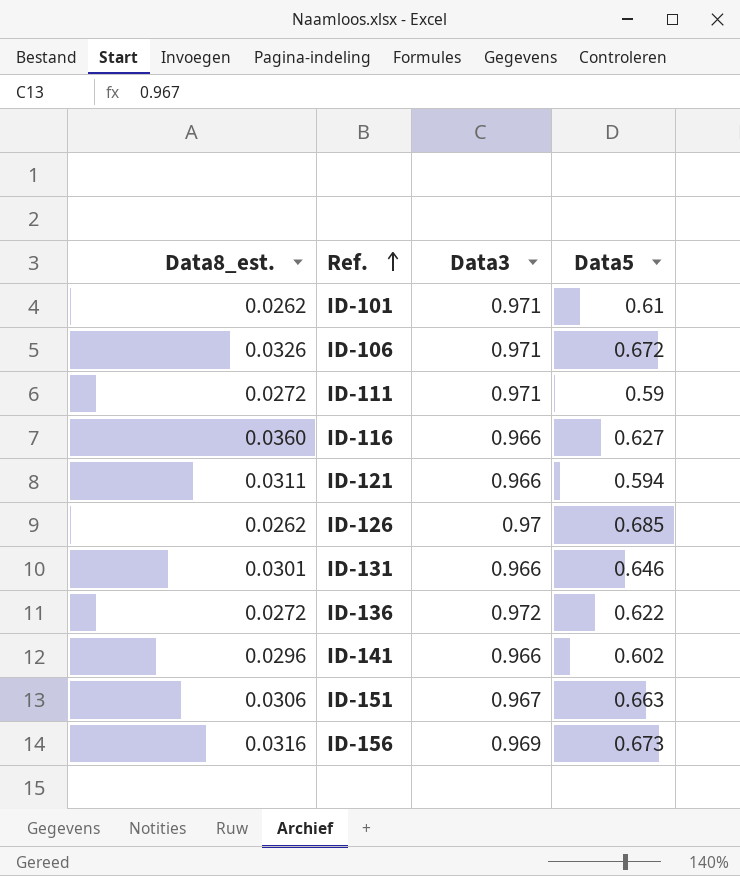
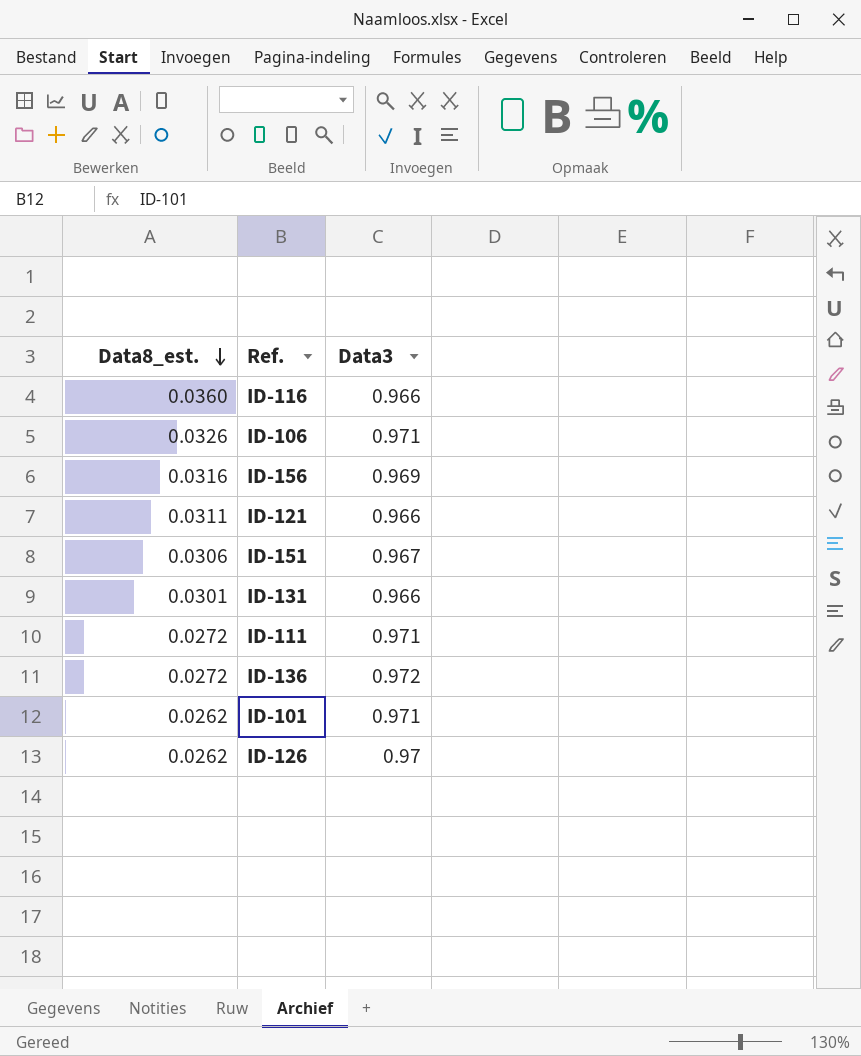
row order: Ref. ascending -> Data8_est. descending
column Data5 | position: 4 -> none
row ID-141: 0.0296 | 0.966 | 0.602 -> none

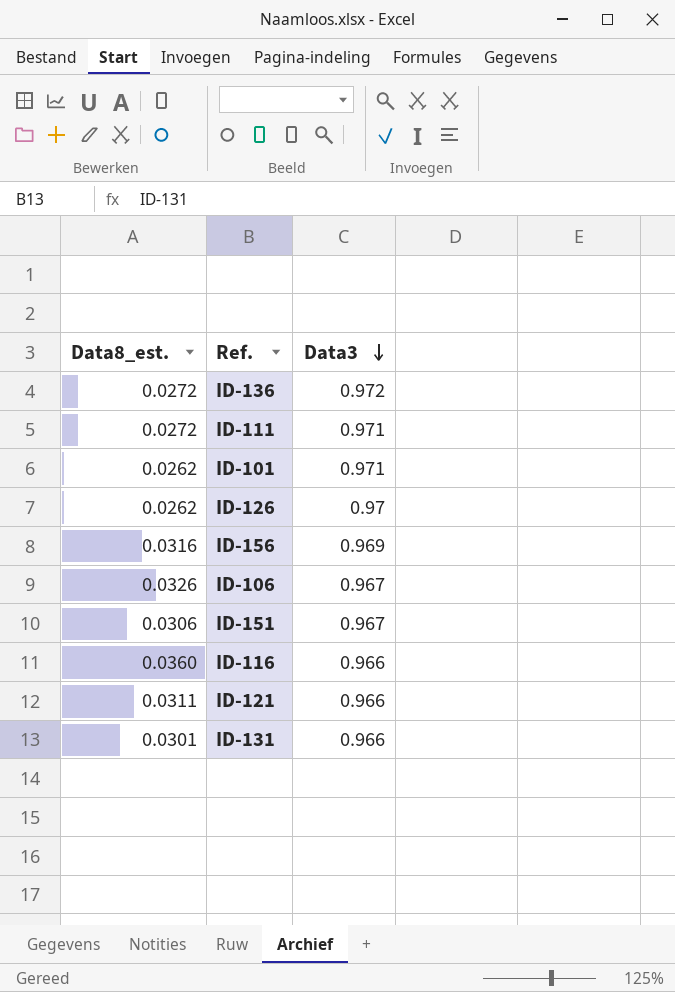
row order: Data8_est. descending -> Data3 descending
ID-106 | Data3: 0.971 -> 0.967

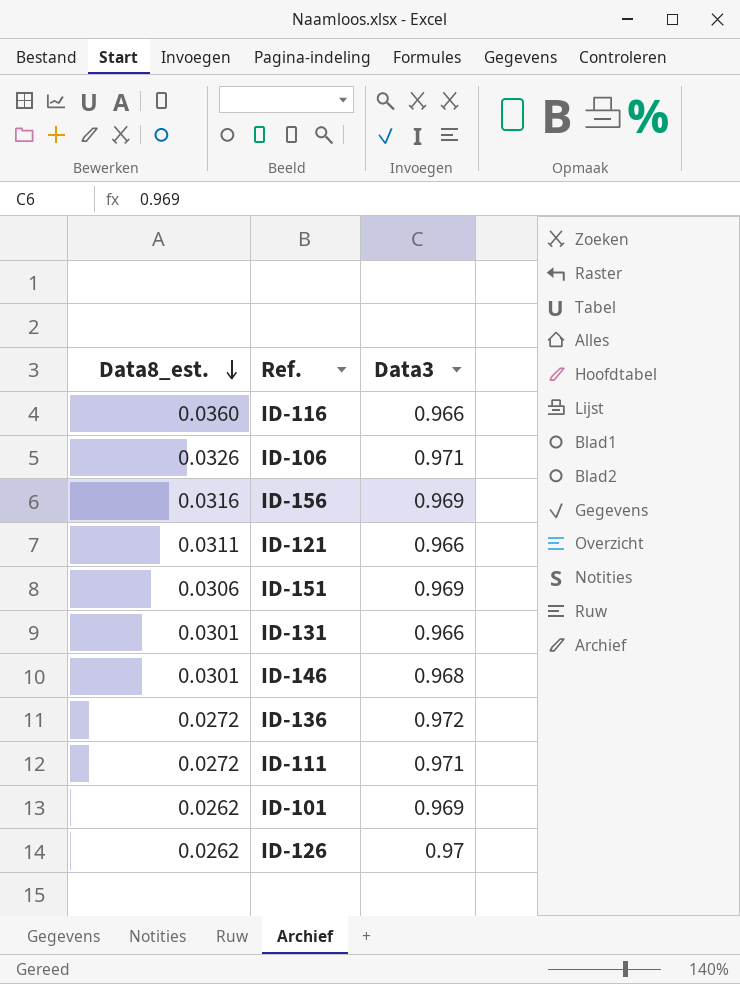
row order: Data3 descending -> Data8_est. descending
ID-106 | Data3: 0.967 -> 0.971
ID-151 | Data3: 0.967 -> 0.969
row ID-146: none -> 0.0301 | 0.968
ID-101 | Data3: 0.971 -> 0.969

